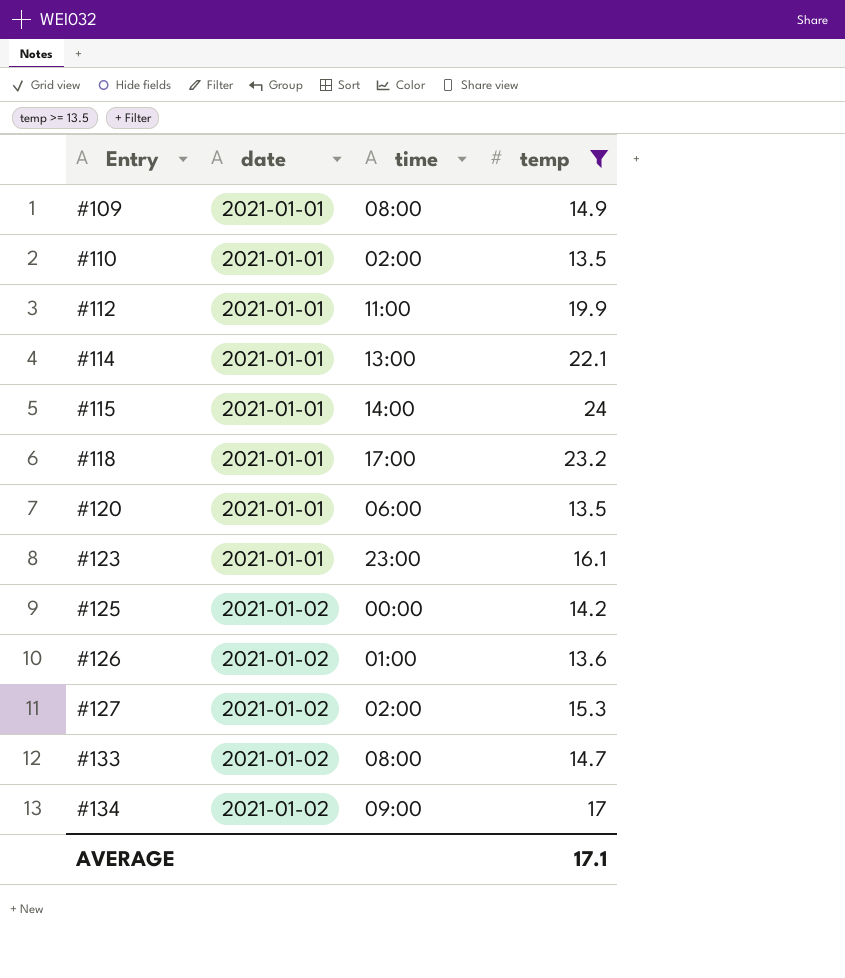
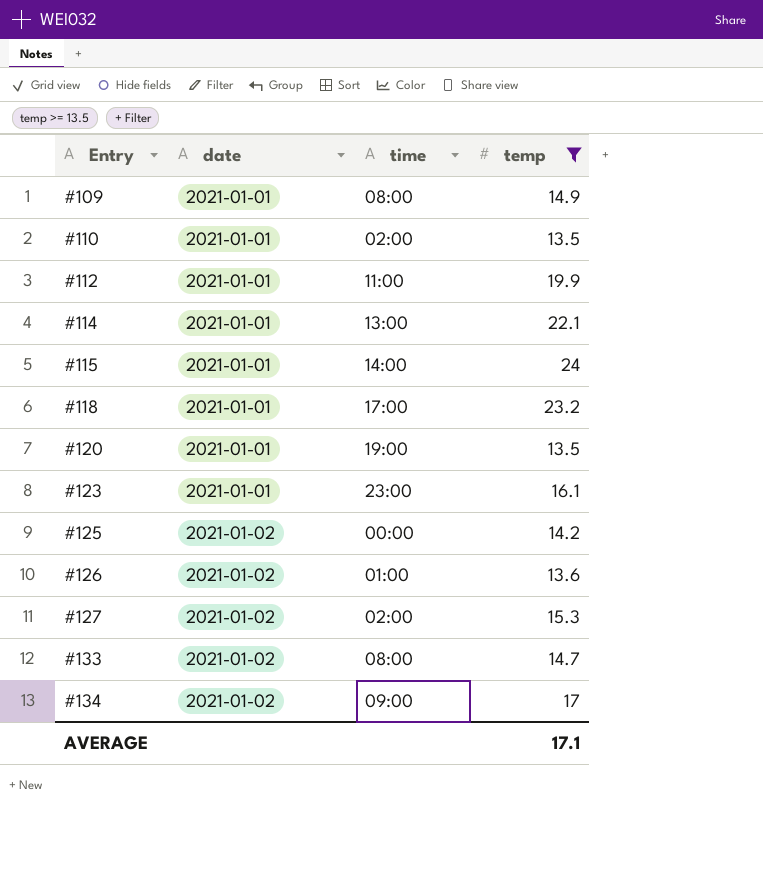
#120 | time: 06:00 -> 19:00

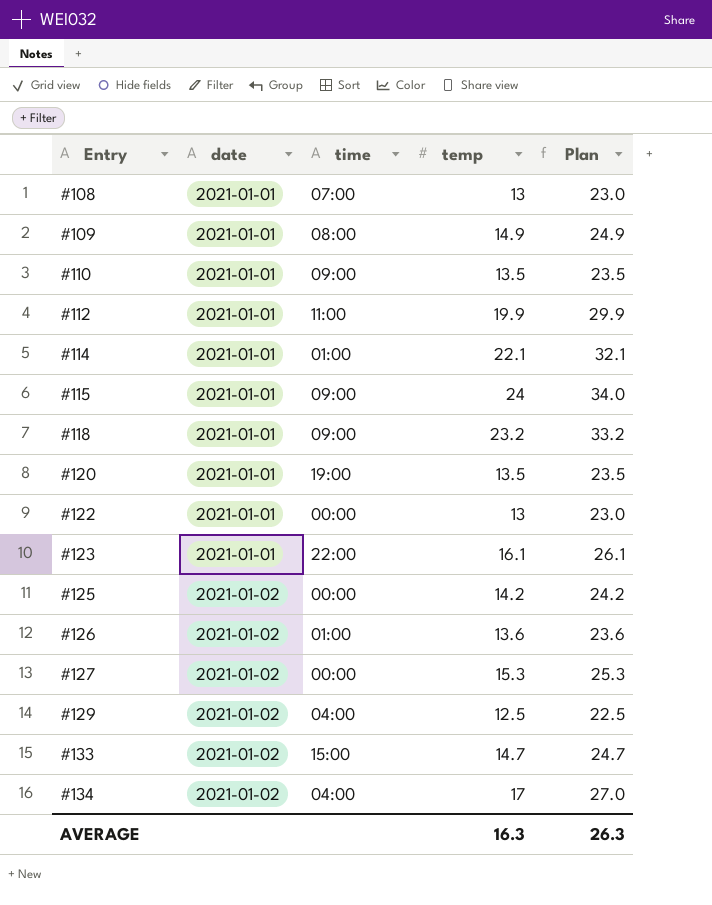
filter: temp >= 13.5 -> none
column Plan | formula: none -> [temp] + 10
#110 | time: 02:00 -> 09:00
#114 | time: 13:00 -> 01:00
#115 | time: 14:00 -> 09:00
#118 | time: 17:00 -> 09:00
#123 | time: 23:00 -> 22:00
#127 | time: 02:00 -> 00:00
#133 | time: 08:00 -> 15:00
#134 | time: 09:00 -> 04:00
AVERAGE | temp: 17.1 -> 16.3

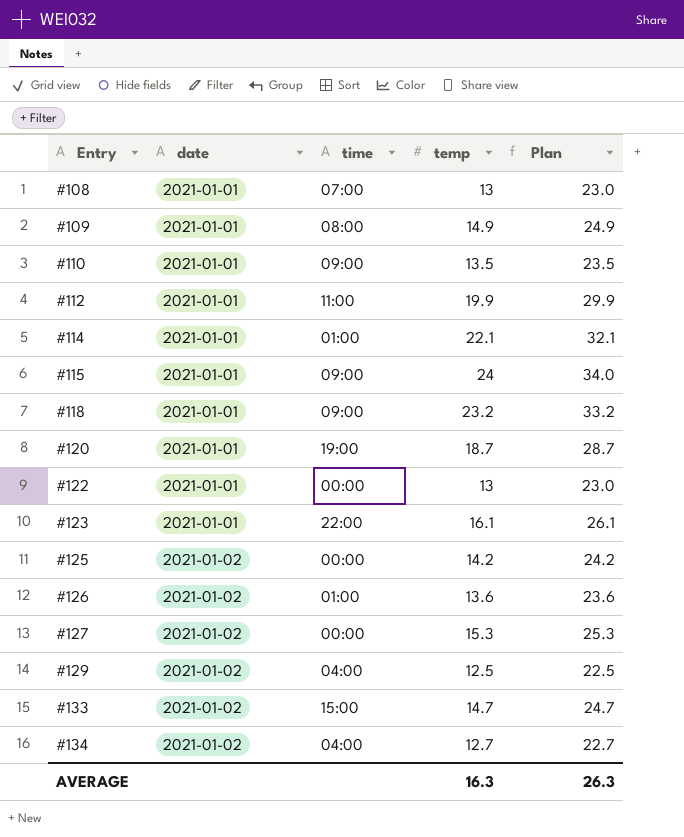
#120 | temp: 13.5 -> 18.7
#120 | Plan: 23.5 -> 28.7
#134 | temp: 17 -> 12.7
#134 | Plan: 27.0 -> 22.7

